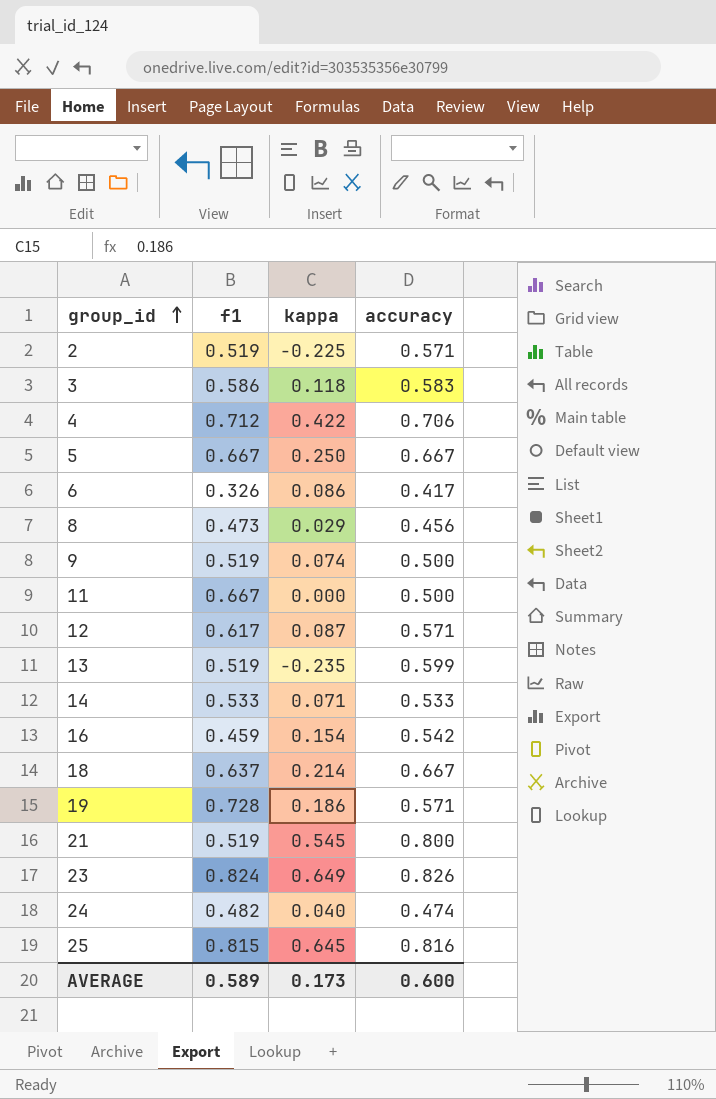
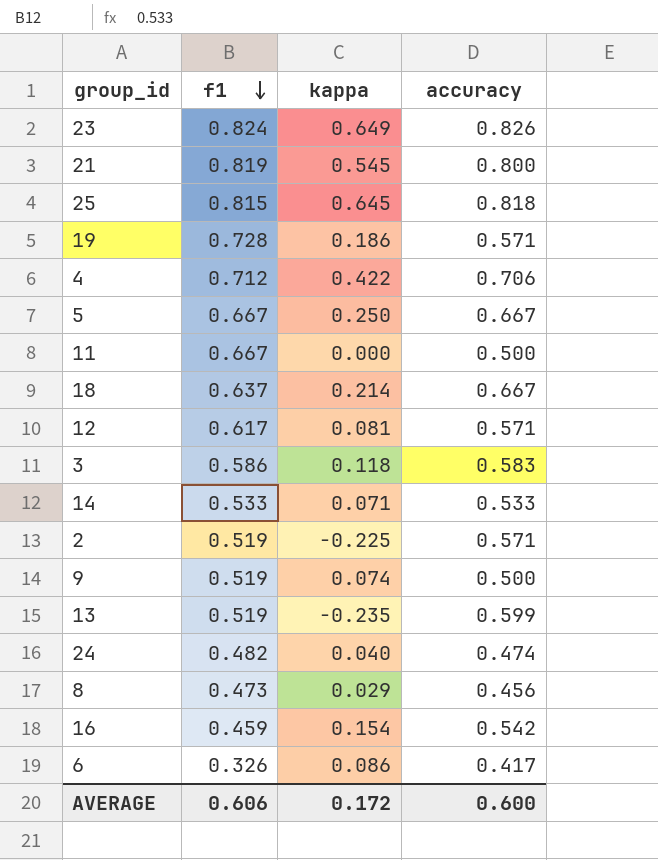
row order: group_id ascending -> f1 descending
21 | f1: 0.519 -> 0.819
25 | accuracy: 0.816 -> 0.818
12 | kappa: 0.087 -> 0.081
AVERAGE | f1: 0.589 -> 0.606
AVERAGE | kappa: 0.173 -> 0.172

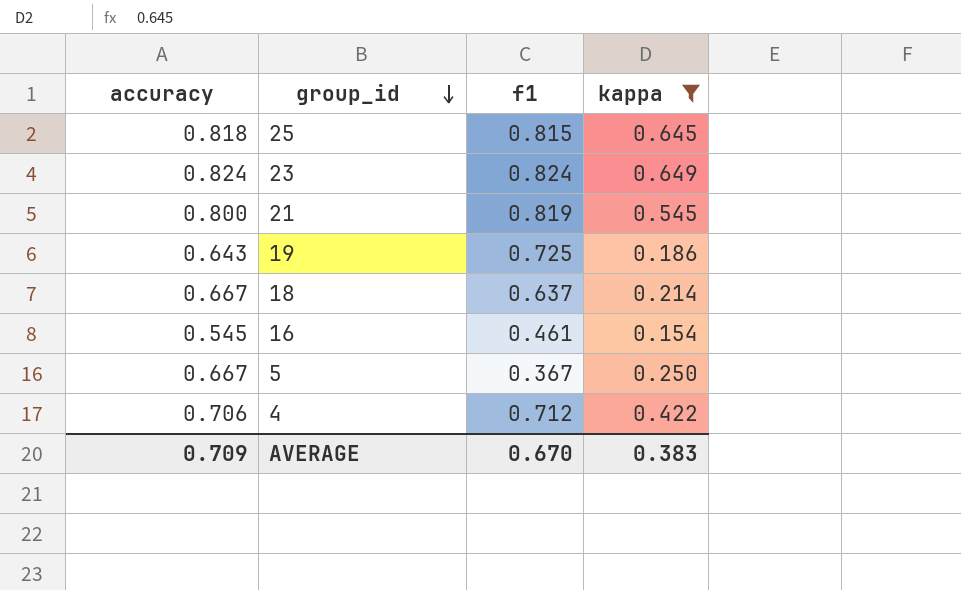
filter: none -> kappa >= 0.154
row order: f1 descending -> group_id descending
column accuracy | position: 4 -> 1
23 | accuracy: 0.826 -> 0.824
19 | accuracy: 0.571 -> 0.643
19 | f1: 0.728 -> 0.725
16 | accuracy: 0.542 -> 0.545
16 | f1: 0.459 -> 0.461
5 | f1: 0.667 -> 0.367
AVERAGE | accuracy: 0.600 -> 0.709
AVERAGE | f1: 0.606 -> 0.670
AVERAGE | kappa: 0.172 -> 0.383

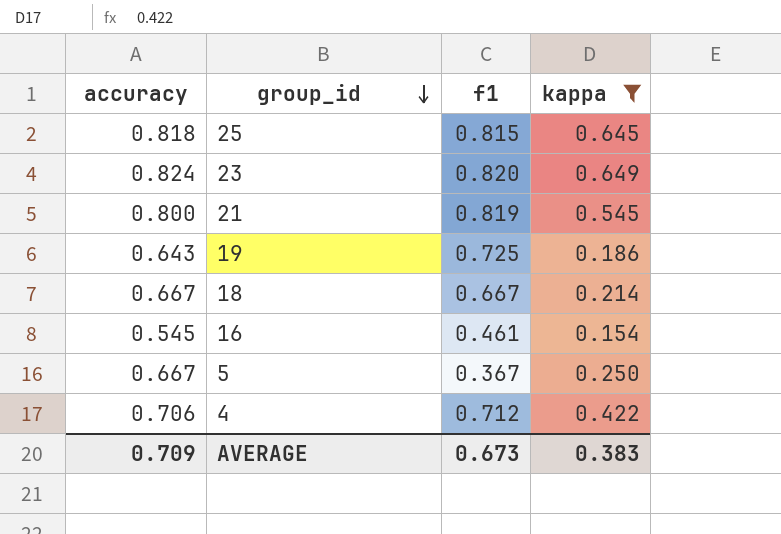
23 | f1: 0.824 -> 0.820
18 | f1: 0.637 -> 0.667
AVERAGE | f1: 0.670 -> 0.673

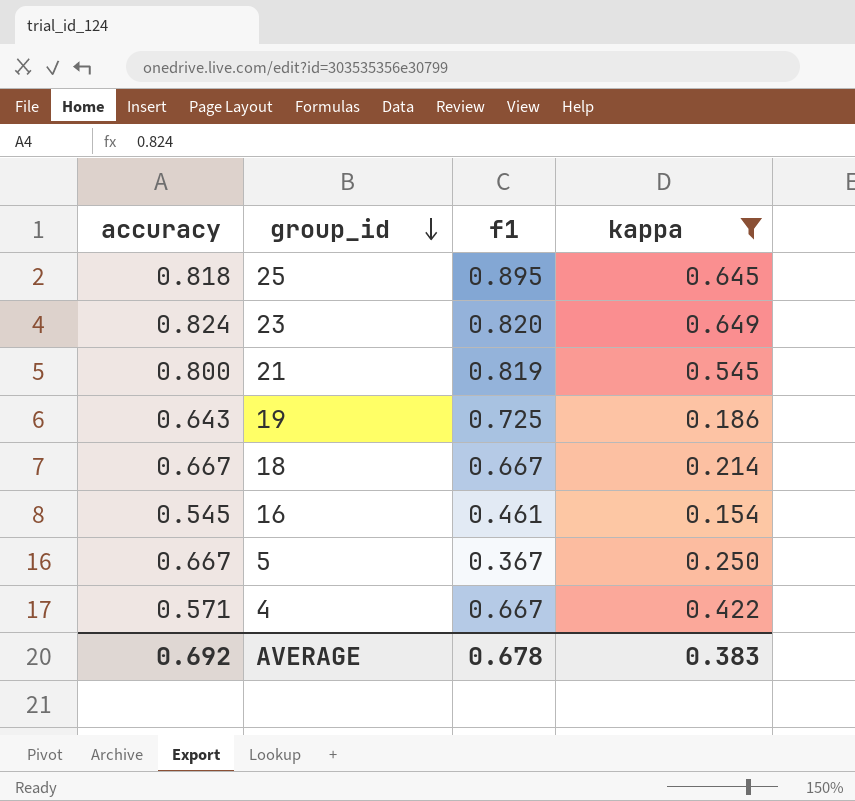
25 | f1: 0.815 -> 0.895
4 | accuracy: 0.706 -> 0.571
4 | f1: 0.712 -> 0.667
AVERAGE | accuracy: 0.709 -> 0.692
AVERAGE | f1: 0.673 -> 0.678

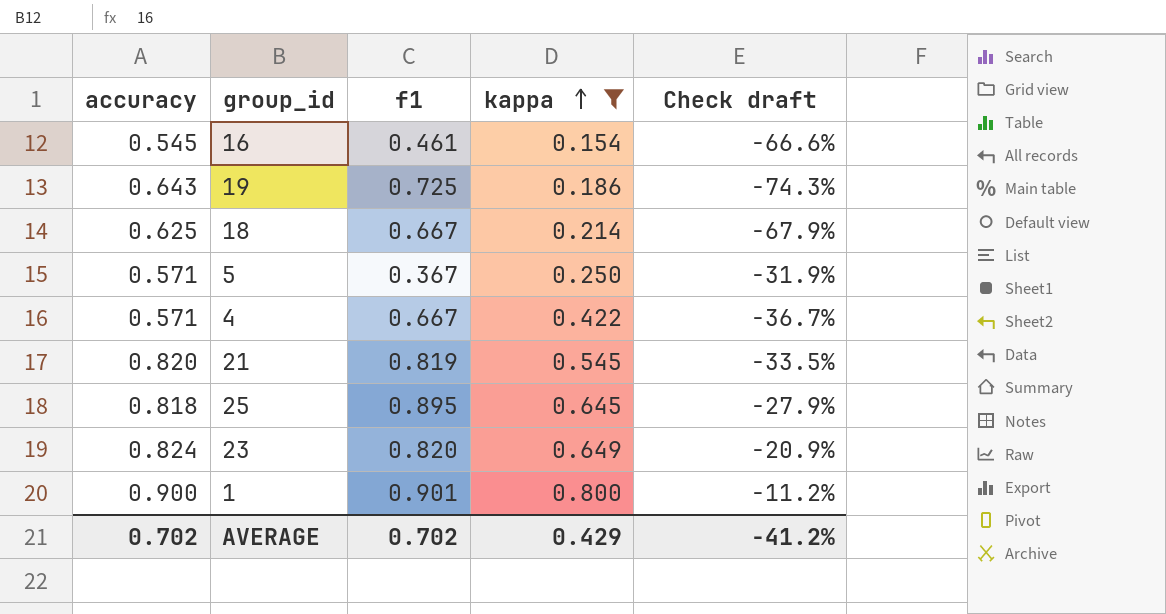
row order: group_id descending -> kappa ascending
column Check draft | formula: none -> ([kappa] - [f1]) / [f1]
18 | accuracy: 0.667 -> 0.625
5 | accuracy: 0.667 -> 0.571
21 | accuracy: 0.800 -> 0.820
row 1: none -> 0.900 | 0.901 | 0.800 | -11.2%
AVERAGE | accuracy: 0.692 -> 0.702
AVERAGE | f1: 0.678 -> 0.702
AVERAGE | kappa: 0.383 -> 0.429

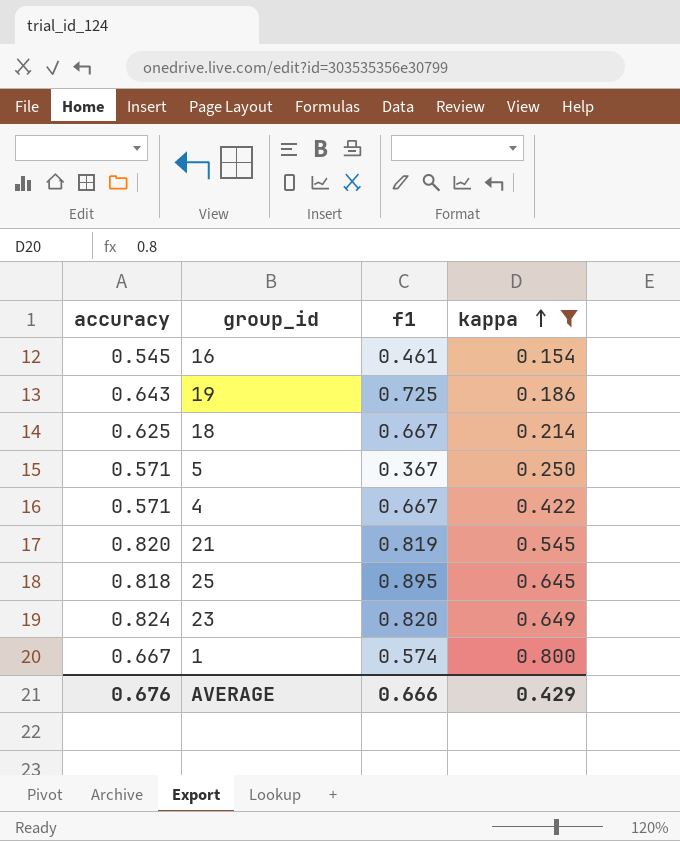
column Check draft | formula: ([kappa] - [f1]) / [f1] -> none
1 | accuracy: 0.900 -> 0.667
1 | f1: 0.901 -> 0.574
AVERAGE | accuracy: 0.702 -> 0.676
AVERAGE | f1: 0.702 -> 0.666

